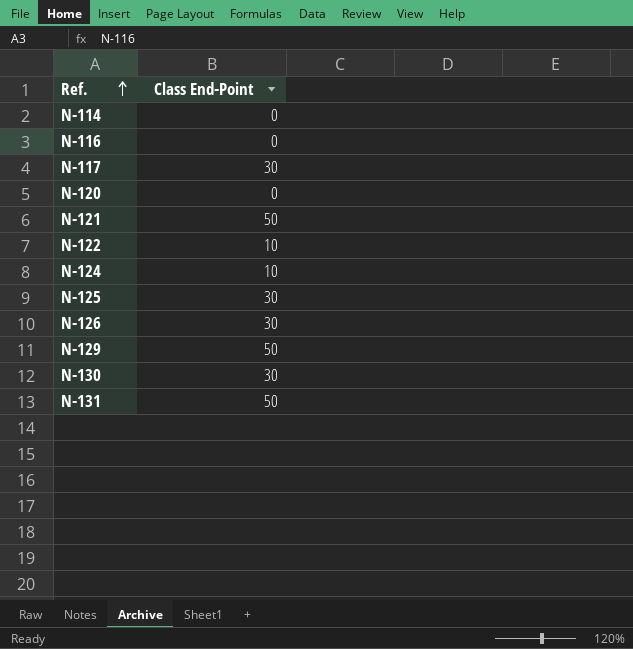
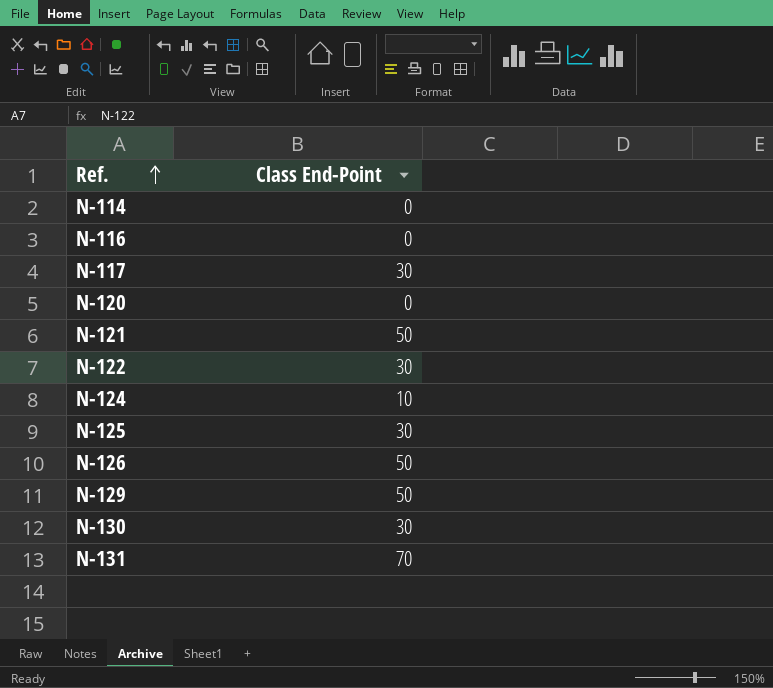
N-122 | Class End-Point: 10 -> 30
N-126 | Class End-Point: 30 -> 50
N-131 | Class End-Point: 50 -> 70

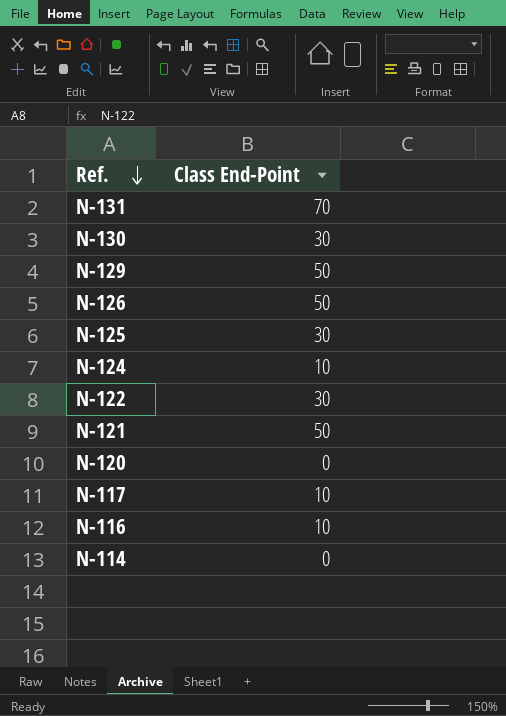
row order: Ref. ascending -> Ref. descending
N-117 | Class End-Point: 30 -> 10
N-116 | Class End-Point: 0 -> 10

